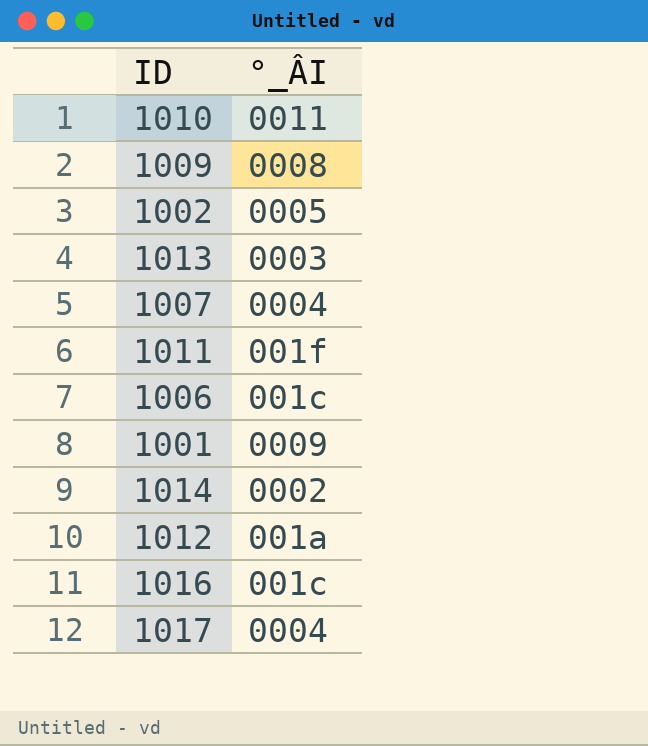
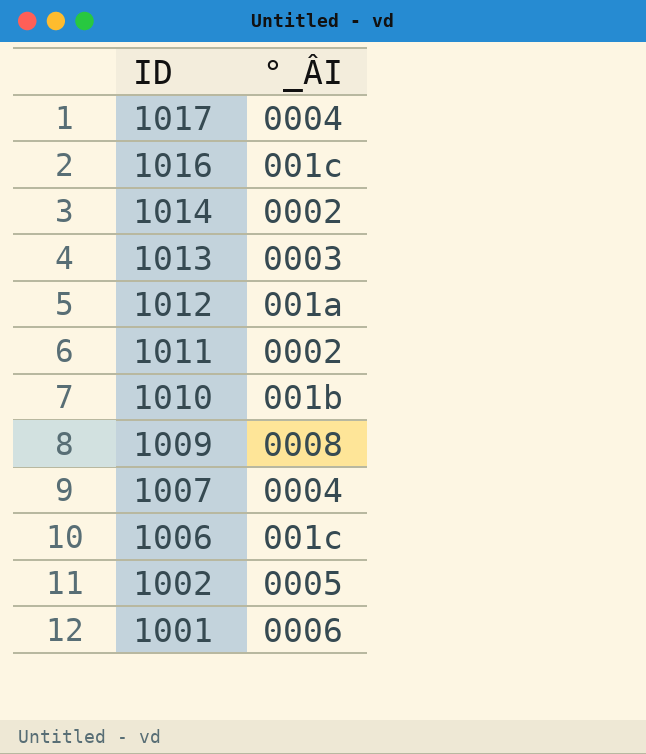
row order: none -> ID descending
1011 | °_ÂI: 001f -> 0002
1010 | °_ÂI: 0011 -> 001b
1001 | °_ÂI: 0009 -> 0006

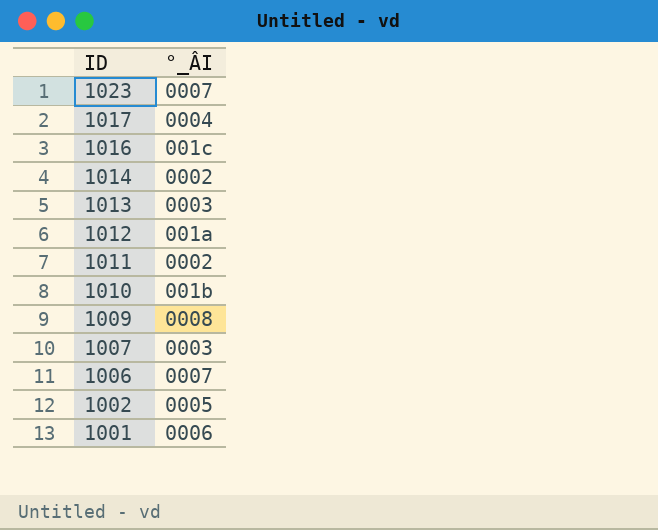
row 1023: none -> 0007
1007 | °_ÂI: 0004 -> 0003
1006 | °_ÂI: 001c -> 0007

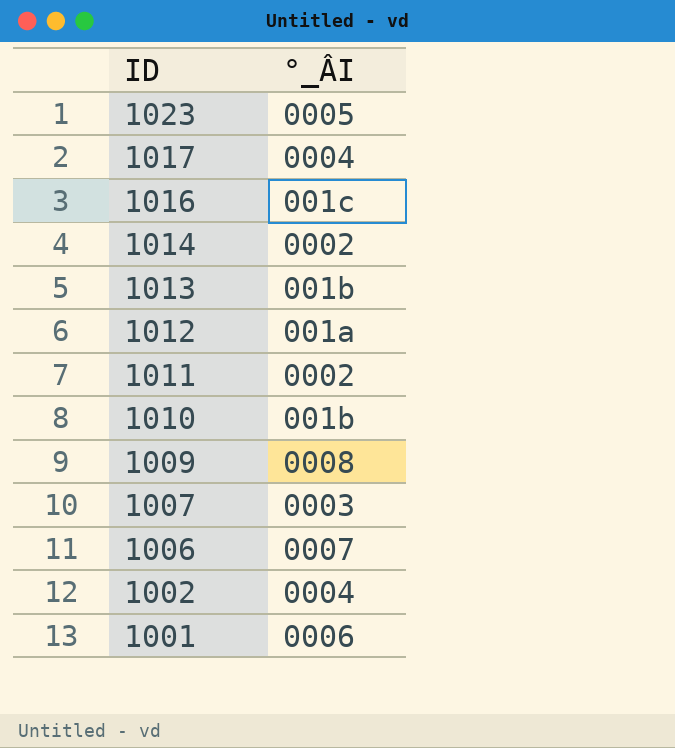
1023 | °_ÂI: 0007 -> 0005
1013 | °_ÂI: 0003 -> 001b
1002 | °_ÂI: 0005 -> 0004

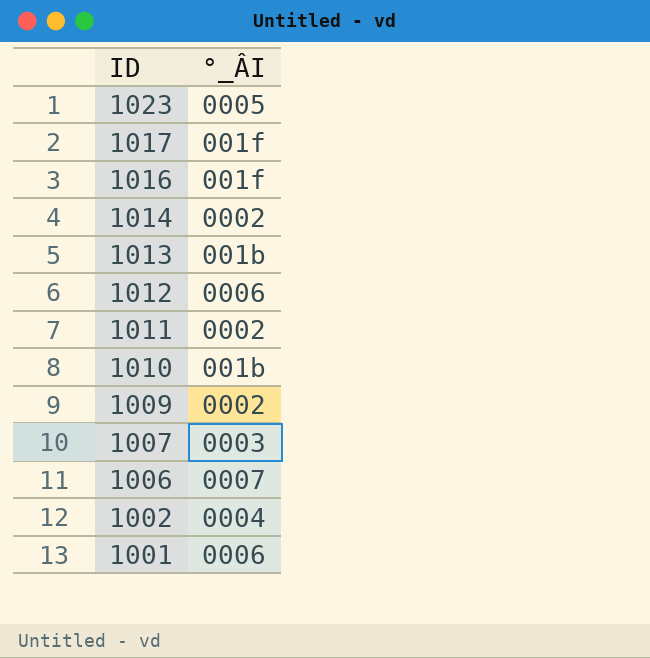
1017 | °_ÂI: 0004 -> 001f
1016 | °_ÂI: 001c -> 001f
1012 | °_ÂI: 001a -> 0006
1009 | °_ÂI: 0008 -> 0002

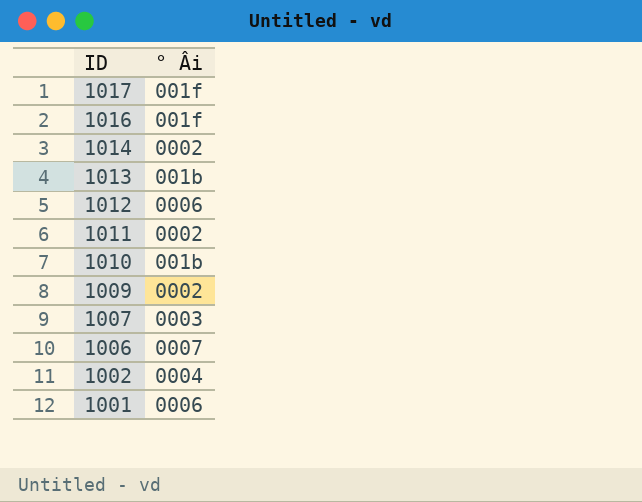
column name: °_ÂI -> ° Âi
row 1023: 0005 -> none

